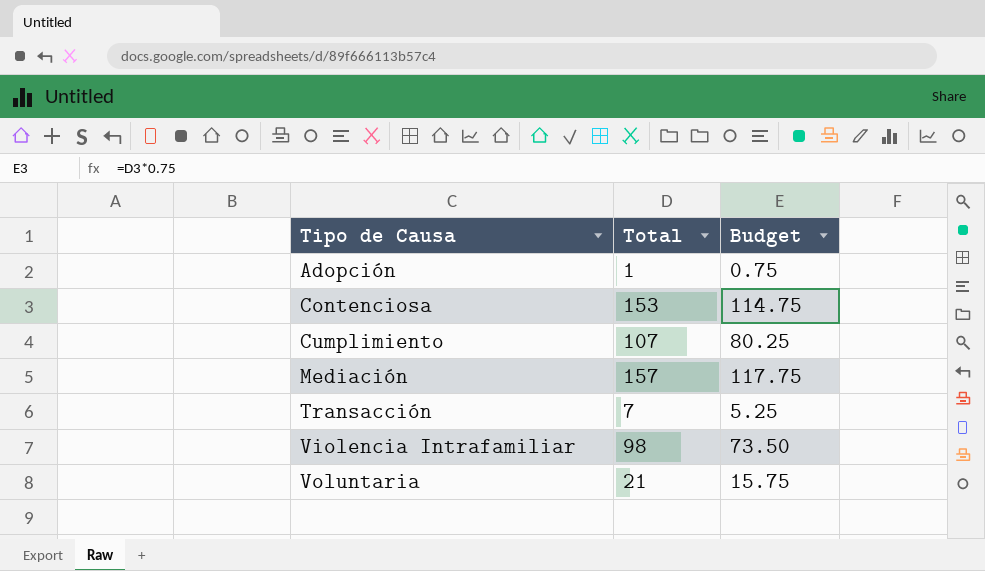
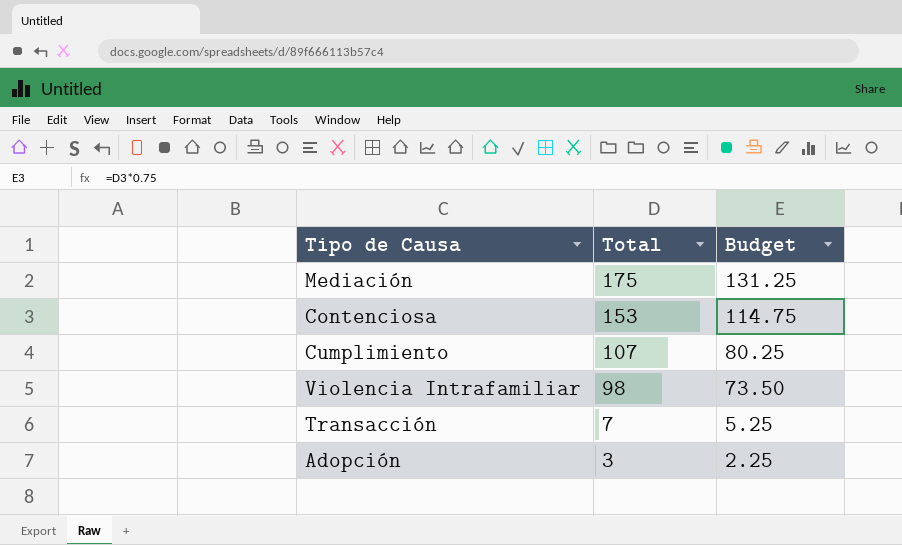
row order: Tipo de Causa ascending -> Total descending
row Voluntaria: 21 | 15.75 -> none
Mediación | Total: 157 -> 175
Mediación | Budget: 117.75 -> 131.25
Adopción | Total: 1 -> 3
Adopción | Budget: 0.75 -> 2.25

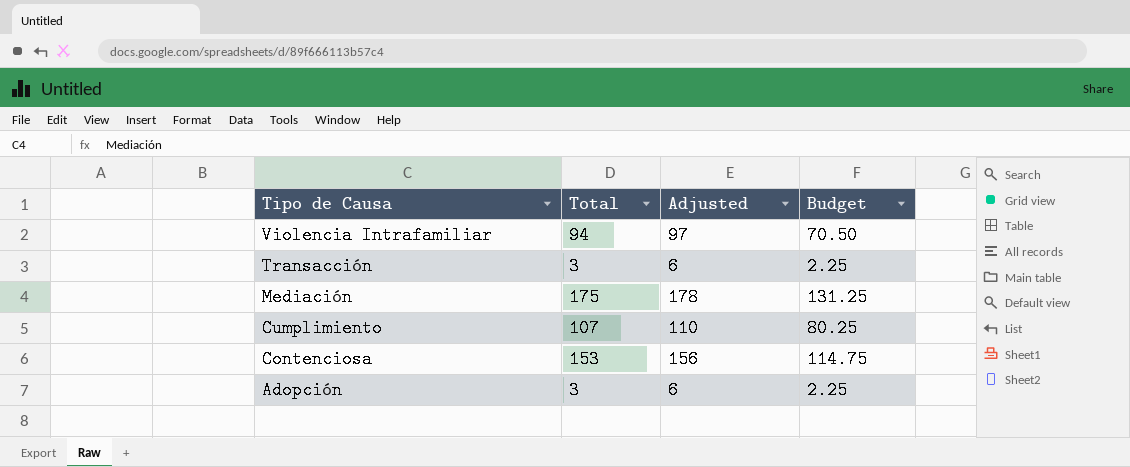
row order: Total descending -> Tipo de Causa descending
column Adjusted | formula: none -> [Total] + 3
Violencia Intrafamiliar | Total: 98 -> 94
Violencia Intrafamiliar | Budget: 73.50 -> 70.50
Transacción | Total: 7 -> 3
Transacción | Budget: 5.25 -> 2.25

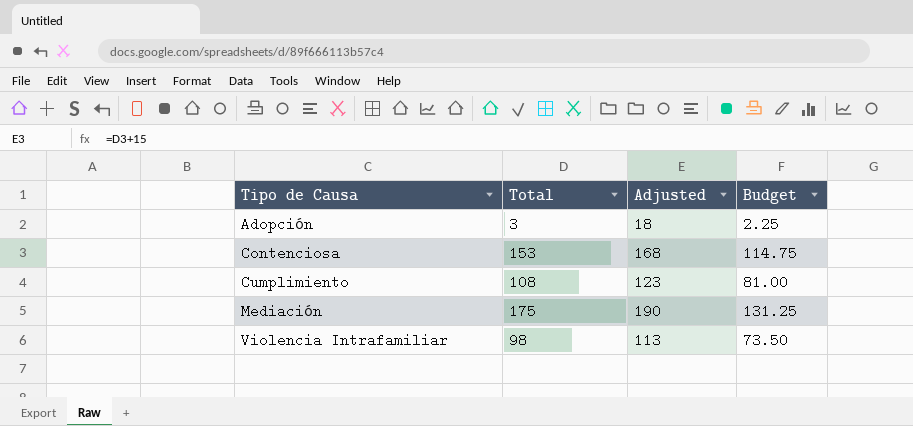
row order: Tipo de Causa descending -> Tipo de Causa ascending
column Adjusted | formula: [Total] + 3 -> [Total] + 15
row Transacción: 3 | 6 | 2.25 -> none
Cumplimiento | Total: 107 -> 108
Cumplimiento | Budget: 80.25 -> 81.00
Violencia Intrafamiliar | Total: 94 -> 98
Violencia Intrafamiliar | Budget: 70.50 -> 73.50

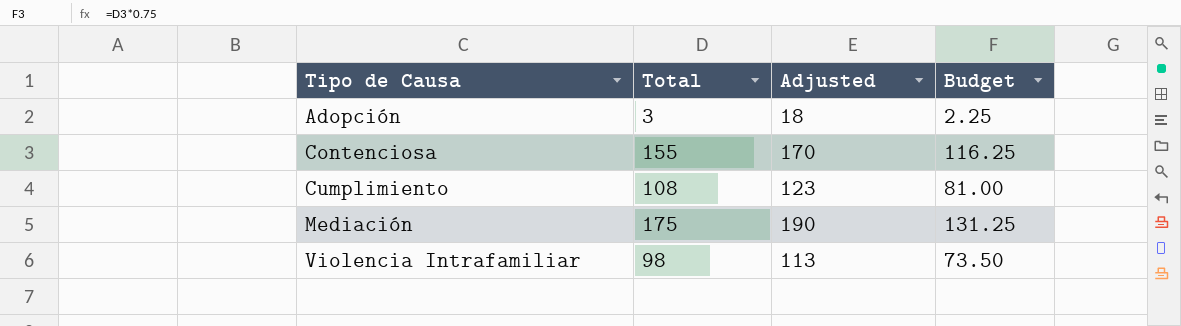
Contenciosa | Total: 153 -> 155
Contenciosa | Adjusted: 168 -> 170
Contenciosa | Budget: 114.75 -> 116.25

